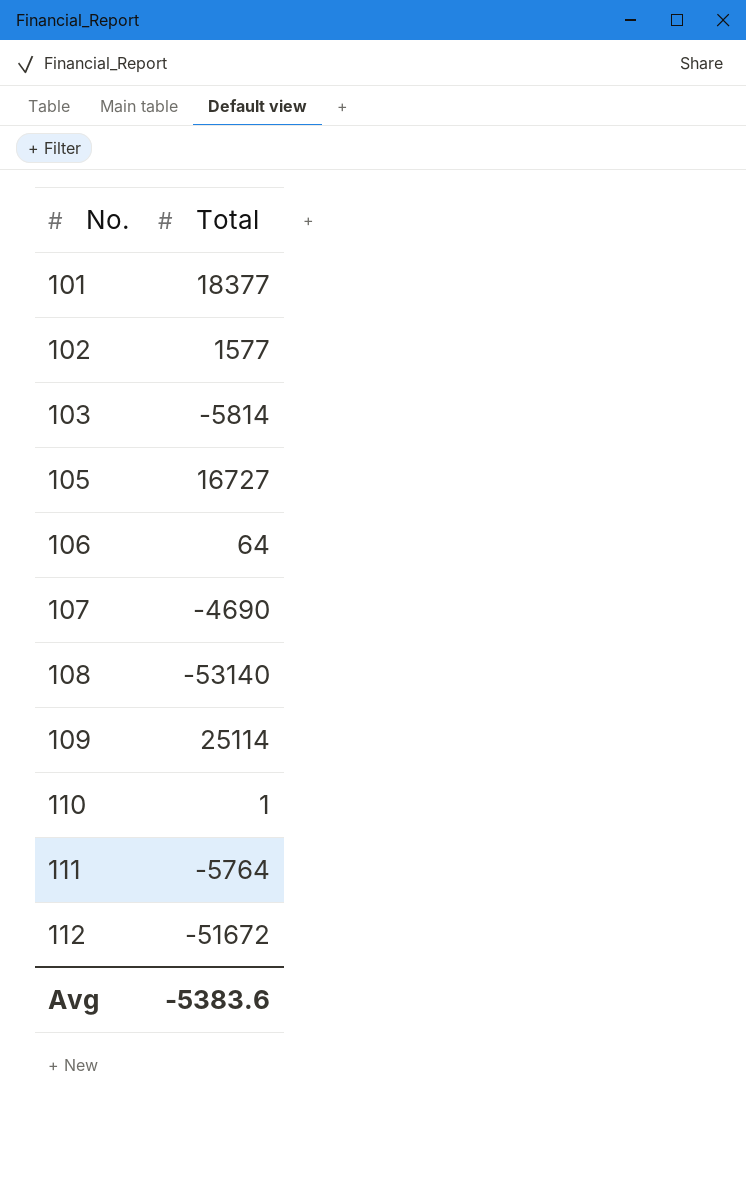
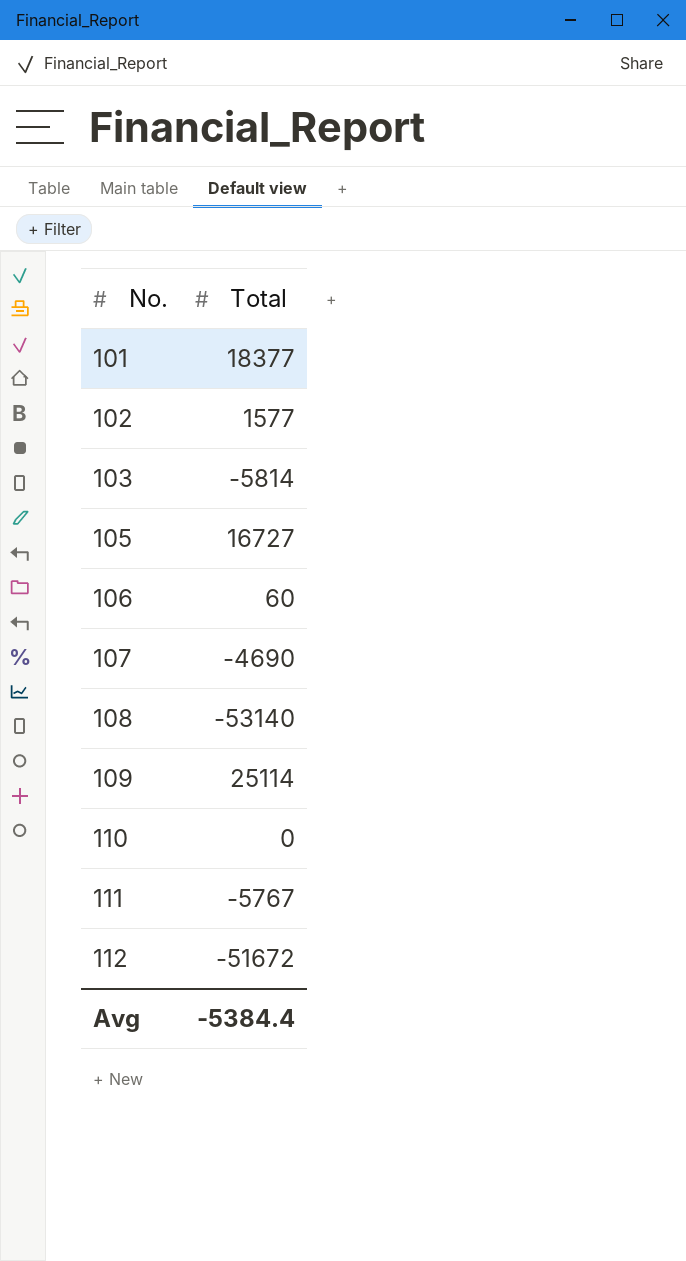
106 | Total: 64 -> 60
110 | Total: 1 -> 0
111 | Total: -5764 -> -5767
Avg | Total: -5383.6 -> -5384.4

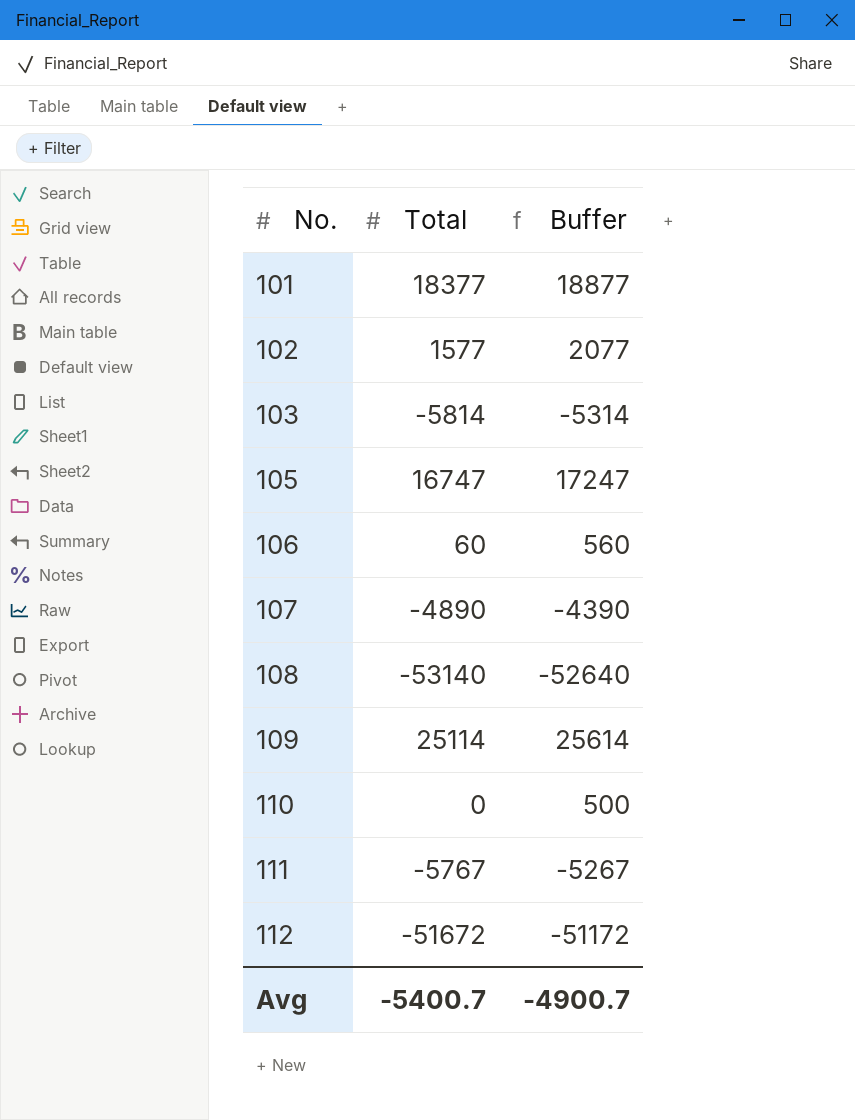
column Buffer | formula: none -> [Total] + 500
105 | Total: 16727 -> 16747
107 | Total: -4690 -> -4890
Avg | Total: -5384.4 -> -5400.7

